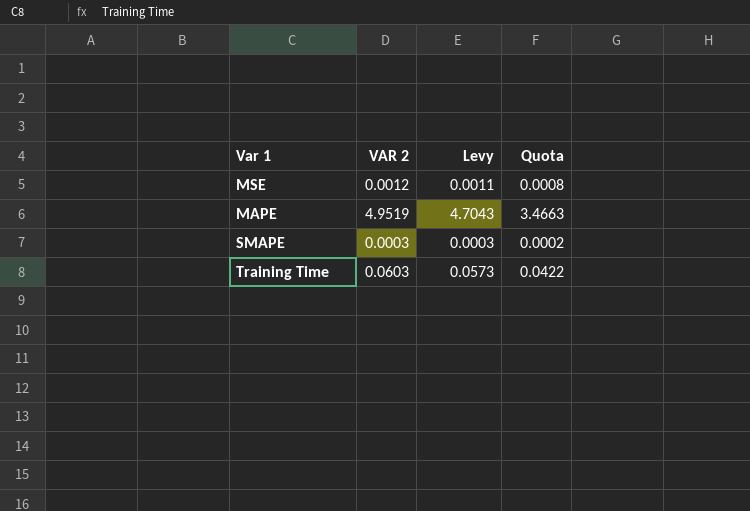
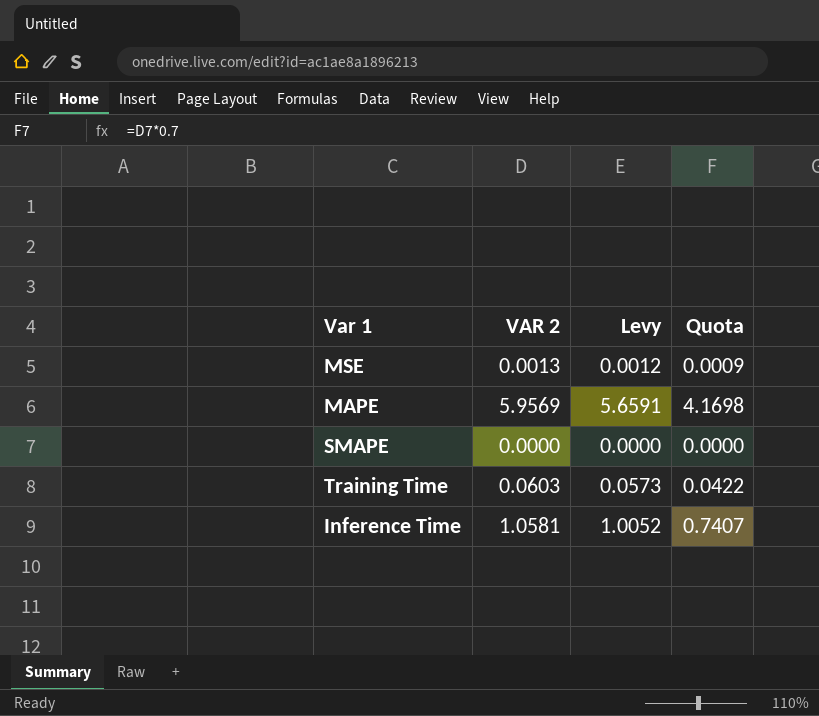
MSE | VAR 2: 0.0012 -> 0.0013
MSE | Levy: 0.0011 -> 0.0012
MSE | Quota: 0.0008 -> 0.0009
MAPE | VAR 2: 4.9519 -> 5.9569
MAPE | Levy: 4.7043 -> 5.6591
MAPE | Quota: 3.4663 -> 4.1698
SMAPE | VAR 2: 0.0003 -> 0.0000
SMAPE | Levy: 0.0003 -> 0.0000
SMAPE | Quota: 0.0002 -> 0.0000
row Inference Time: none -> 1.0581 | 1.0052 | 0.7407

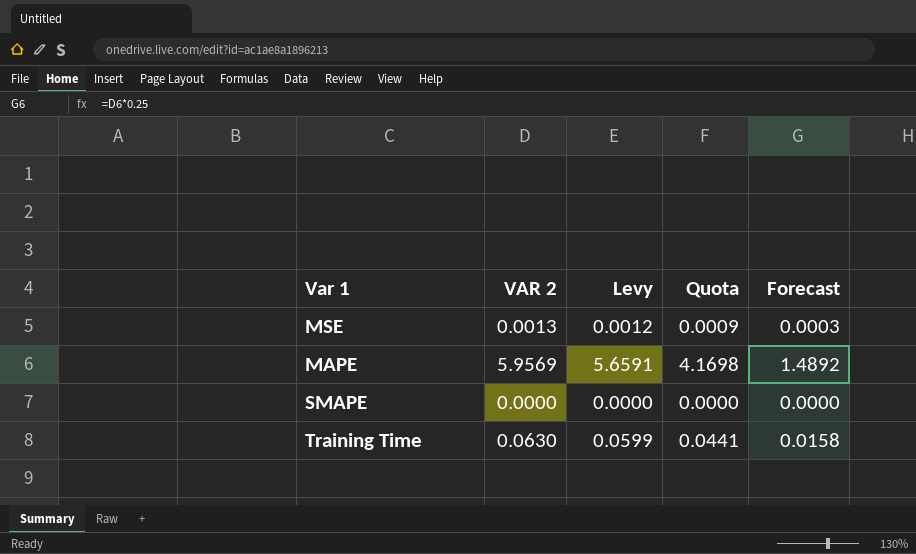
column Forecast | formula: none -> [VAR 2] * 0.25
row Inference Time: 1.0581 | 1.0052 | 0.7407 -> none
Training Time | VAR 2: 0.0603 -> 0.0630
Training Time | Levy: 0.0573 -> 0.0599
Training Time | Quota: 0.0422 -> 0.0441

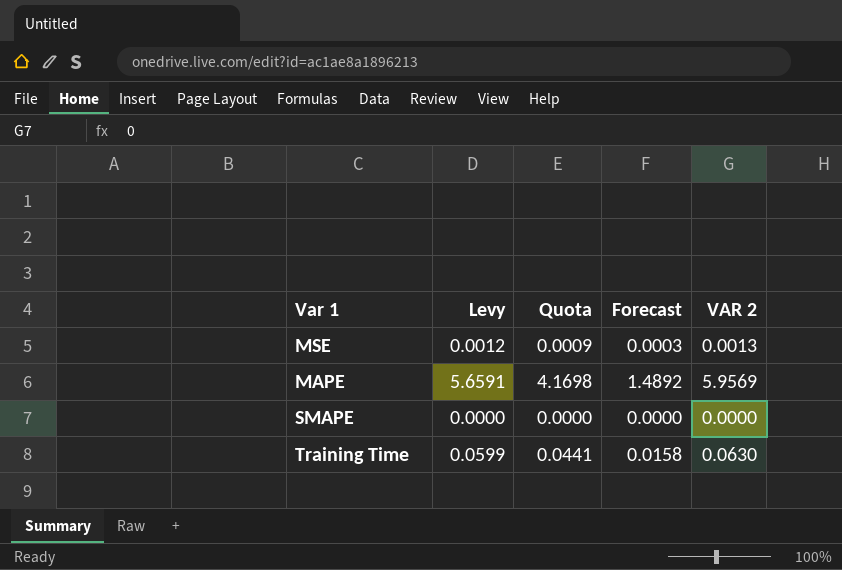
column VAR 2 | position: 2 -> 5

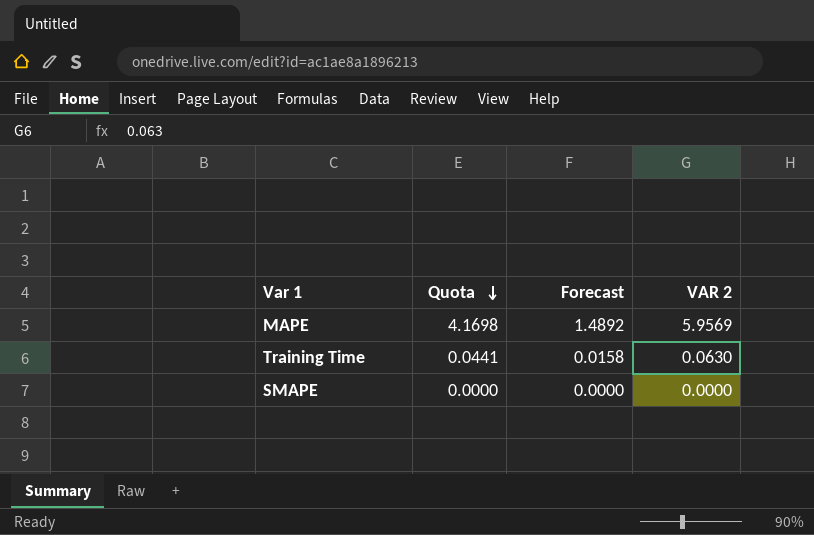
row order: none -> Quota descending
column Levy | formula: [VAR 2] * 0.95 -> none
row MSE: 0.0012 | 0.0009 | 0.0003 | 0.0013 -> none

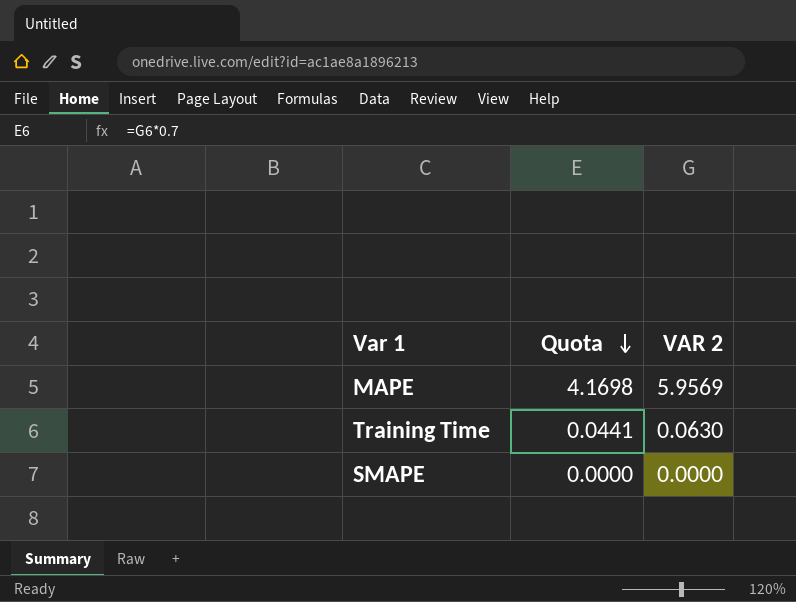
column Forecast | formula: [VAR 2] * 0.25 -> none

